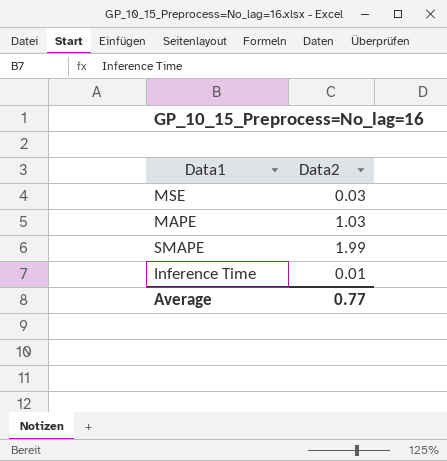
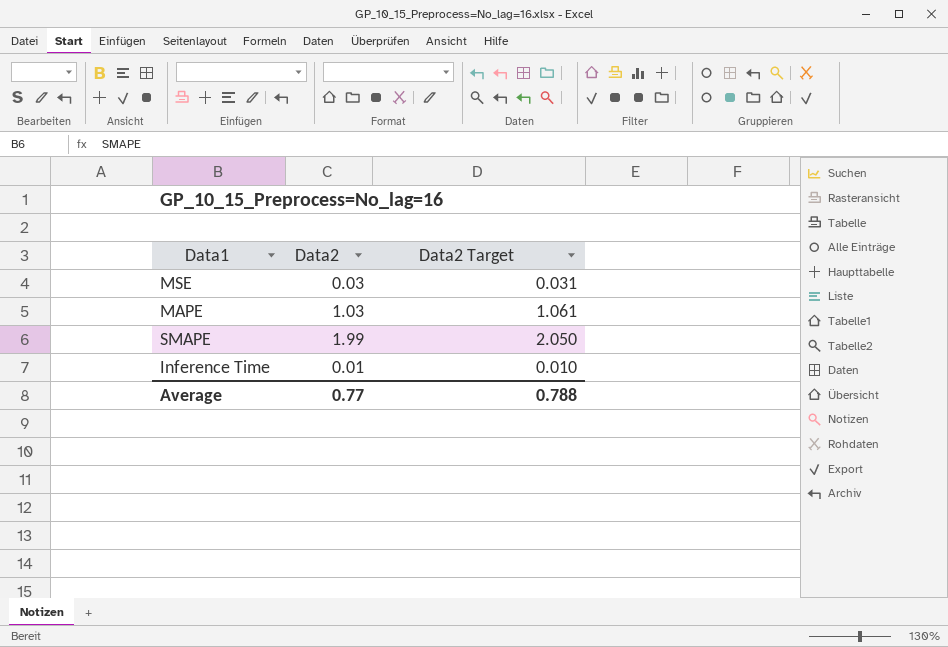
column Data2 Target | formula: none -> [Data2] * 1.03

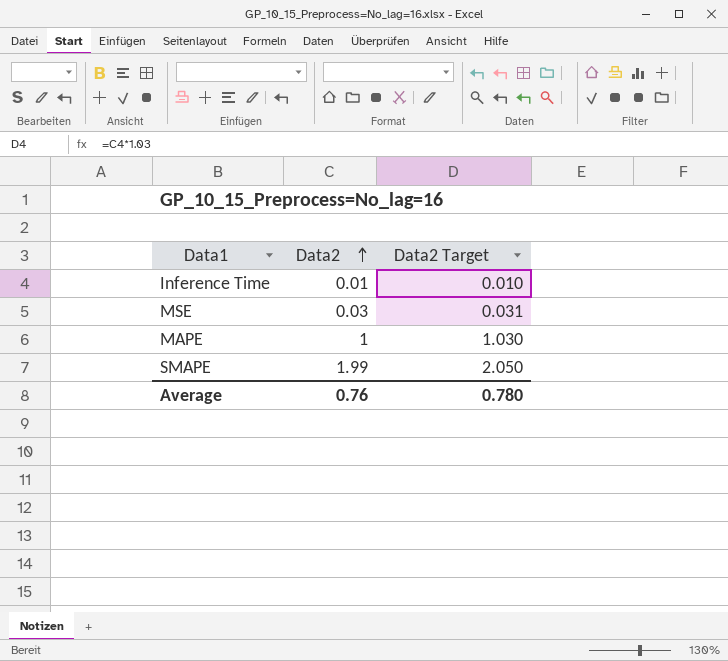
row order: none -> Data2 ascending
MAPE | Data2: 1.03 -> 1
MAPE | Data2 Target: 1.061 -> 1.030
Average | Data2: 0.77 -> 0.76
Average | Data2 Target: 0.788 -> 0.780

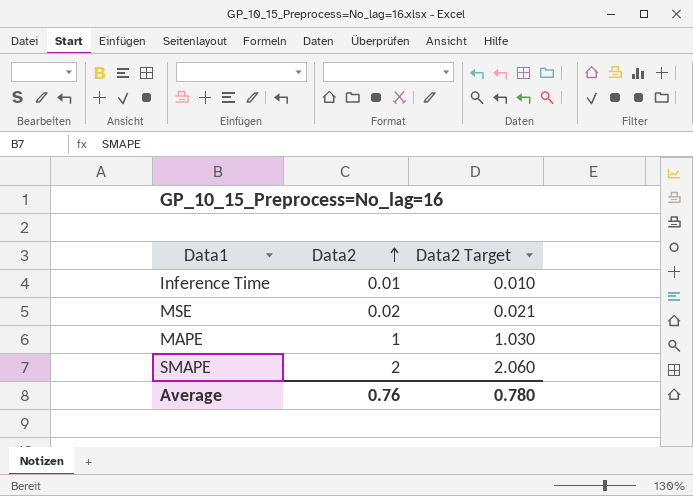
MSE | Data2: 0.03 -> 0.02
MSE | Data2 Target: 0.031 -> 0.021
SMAPE | Data2: 1.99 -> 2
SMAPE | Data2 Target: 2.050 -> 2.060

